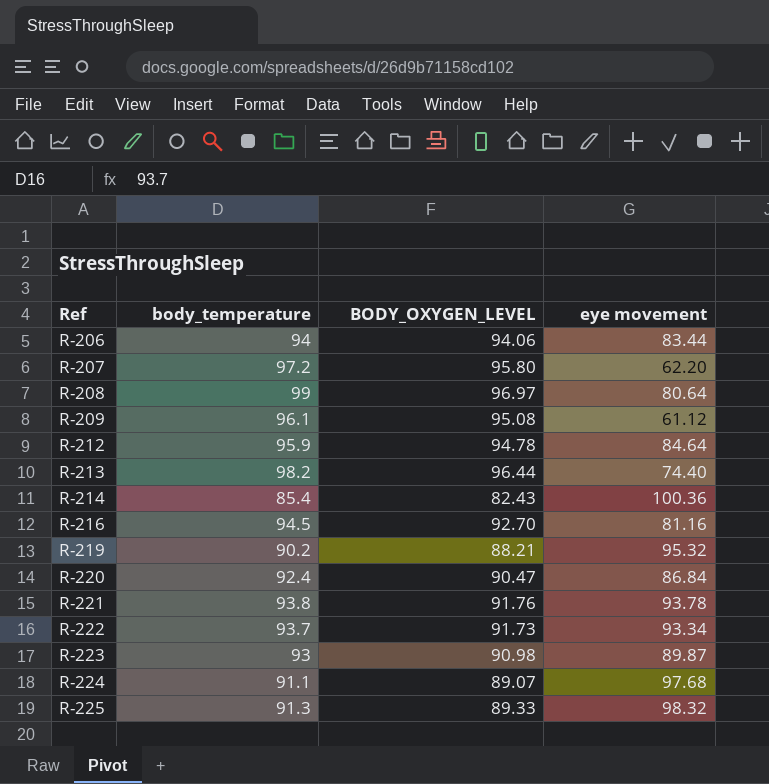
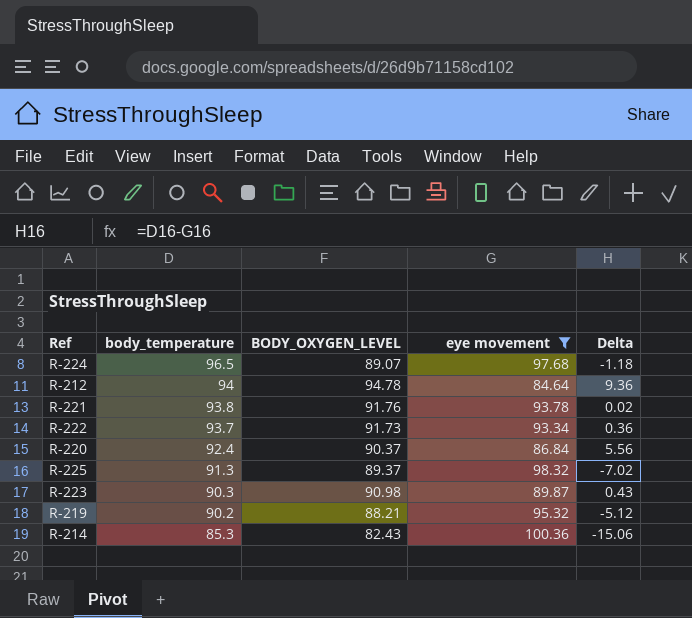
filter: none -> eye movement >= 84.64
row order: Ref ascending -> body_temperature descending
column Delta | formula: none -> [body_temperature] - [eye movement]
R-224 | body_temperature: 91.1 -> 96.5
R-212 | body_temperature: 95.9 -> 94
R-220 | BODY_OXYGEN_LEVEL: 90.47 -> 90.37
R-225 | BODY_OXYGEN_LEVEL: 89.33 -> 89.37
R-223 | body_temperature: 93 -> 90.3
R-214 | body_temperature: 85.4 -> 85.3

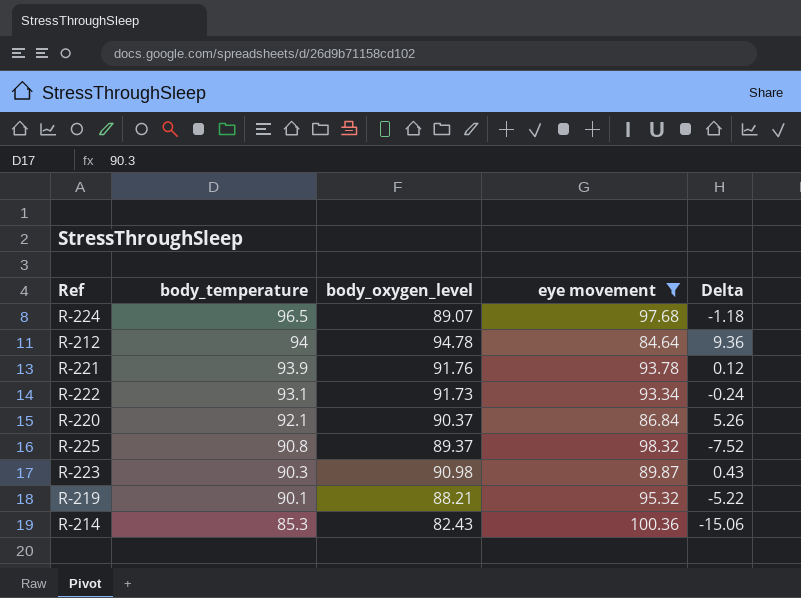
column name: BODY_OXYGEN_LEVEL -> body_oxygen_level
R-221 | body_temperature: 93.8 -> 93.9
R-221 | Delta: 0.02 -> 0.12
R-222 | body_temperature: 93.7 -> 93.1
R-222 | Delta: 0.36 -> -0.24
R-220 | body_temperature: 92.4 -> 92.1
R-220 | Delta: 5.56 -> 5.26
R-225 | body_temperature: 91.3 -> 90.8
R-225 | Delta: -7.02 -> -7.52
R-219 | body_temperature: 90.2 -> 90.1
R-219 | Delta: -5.12 -> -5.22

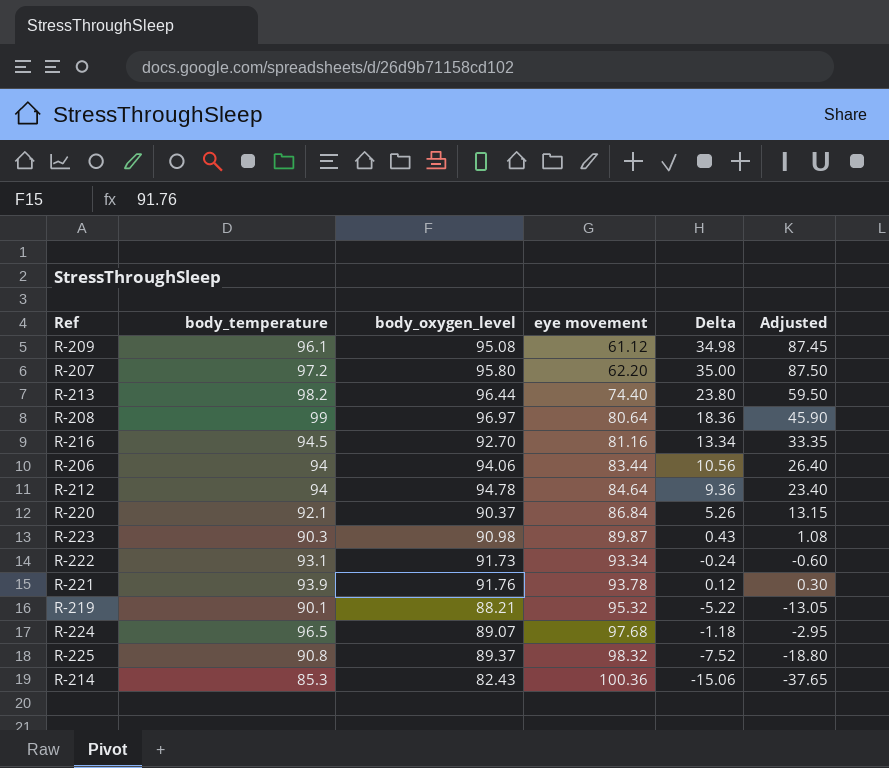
filter: eye movement >= 84.64 -> none
row order: body_temperature descending -> eye movement ascending
column Adjusted | formula: none -> [Delta] * 2.5

